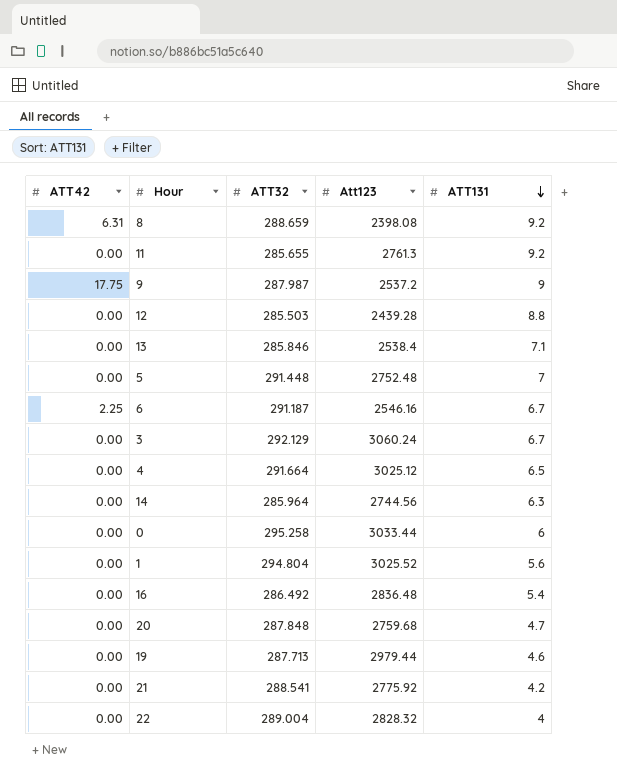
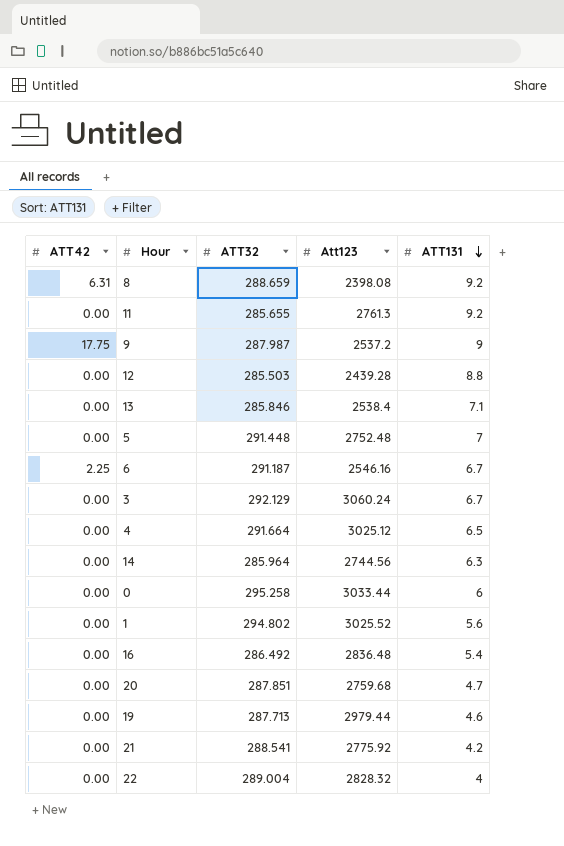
1 | ATT32: 294.804 -> 294.802
20 | ATT32: 287.848 -> 287.851

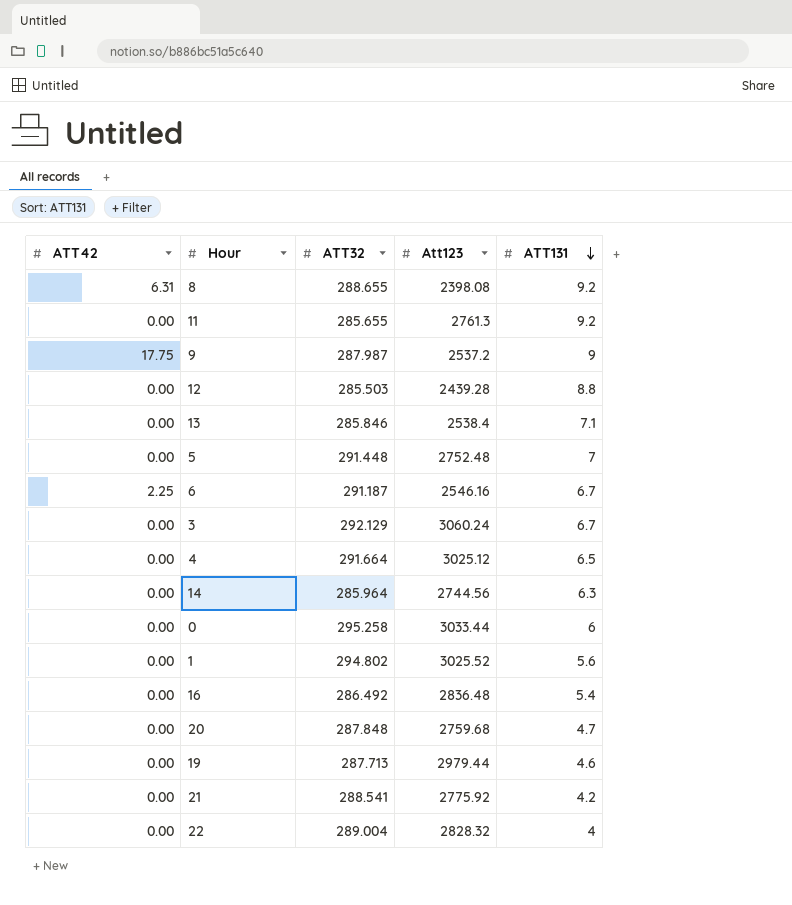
8 | ATT32: 288.659 -> 288.655
20 | ATT32: 287.851 -> 287.848

